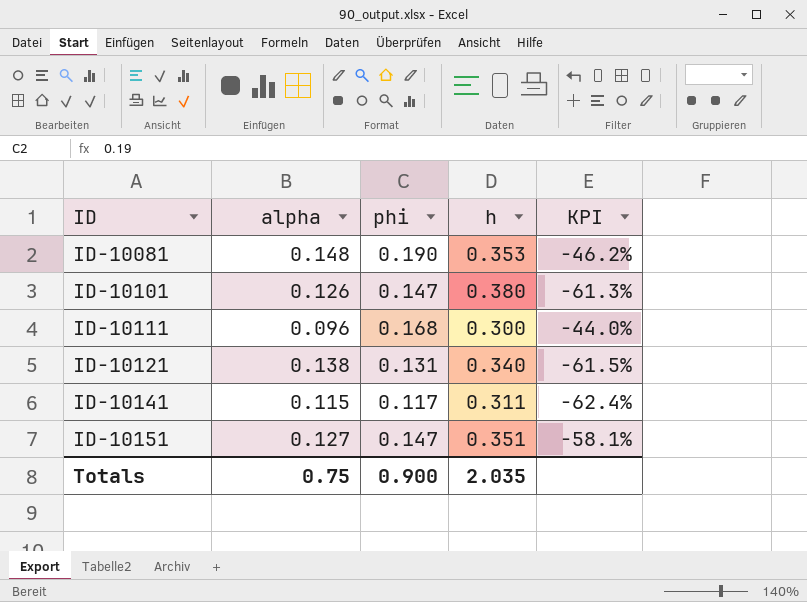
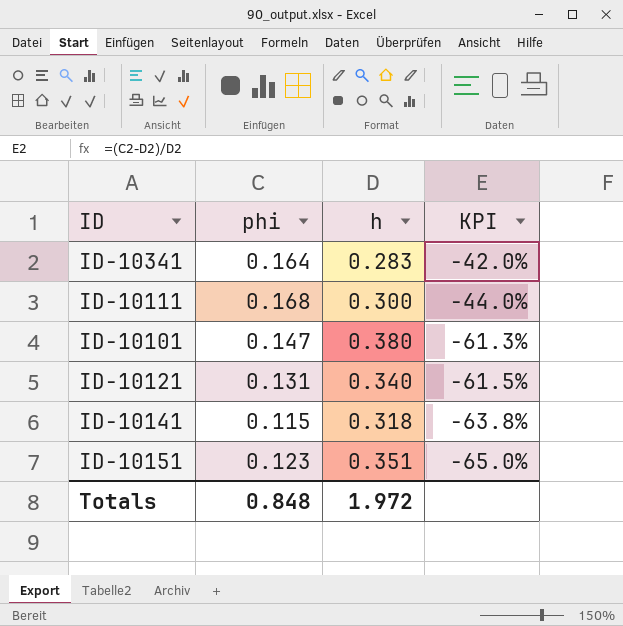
row order: ID ascending -> KPI descending
column alpha | position: 2 -> none
row ID-10081: 0.148 | 0.190 | 0.353 | -46.2% -> none
row ID-10341: none -> 0.164 | 0.283 | -42.0%
ID-10141 | phi: 0.117 -> 0.115
ID-10141 | h: 0.311 -> 0.318
ID-10141 | KPI: -62.4% -> -63.8%
ID-10151 | phi: 0.147 -> 0.123
ID-10151 | KPI: -58.1% -> -65.0%
Totals | phi: 0.900 -> 0.848
Totals | h: 2.035 -> 1.972

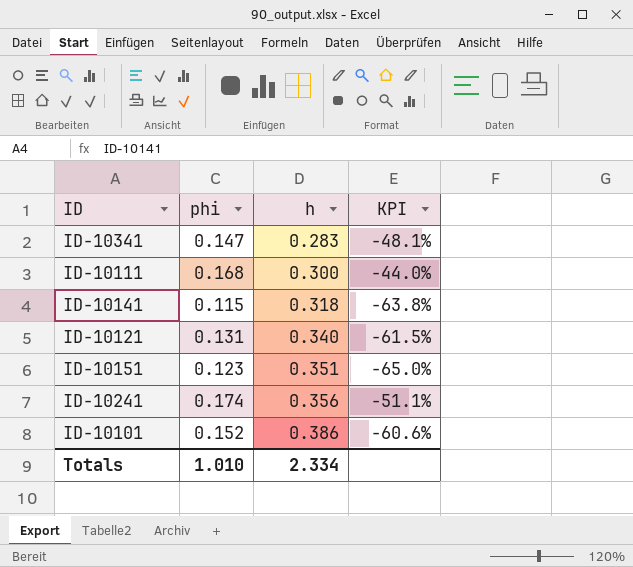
row order: KPI descending -> h ascending
ID-10341 | phi: 0.164 -> 0.147
ID-10341 | KPI: -42.0% -> -48.1%
row ID-10241: none -> 0.174 | 0.356 | -51.1%
ID-10101 | phi: 0.147 -> 0.152
ID-10101 | h: 0.380 -> 0.386
ID-10101 | KPI: -61.3% -> -60.6%
Totals | phi: 0.848 -> 1.010
Totals | h: 1.972 -> 2.334

